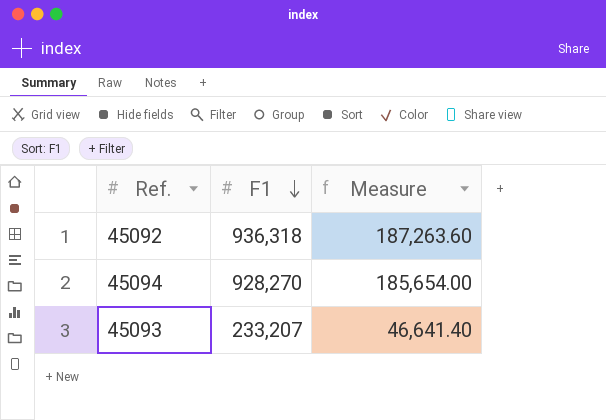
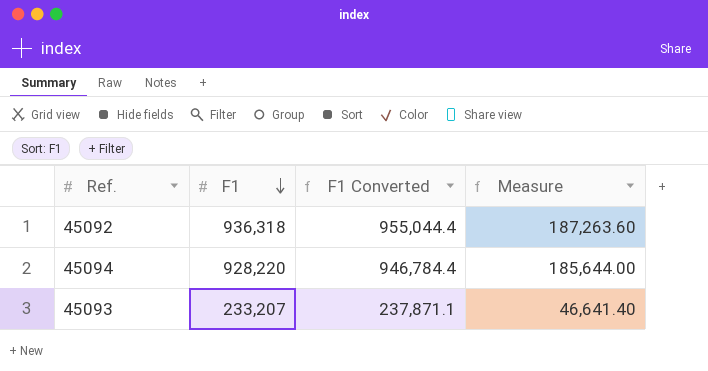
column F1 Converted | formula: none -> [F1] * 1.02
45094 | F1: 928,270 -> 928,220
45094 | Measure: 185,654.00 -> 185,644.00

